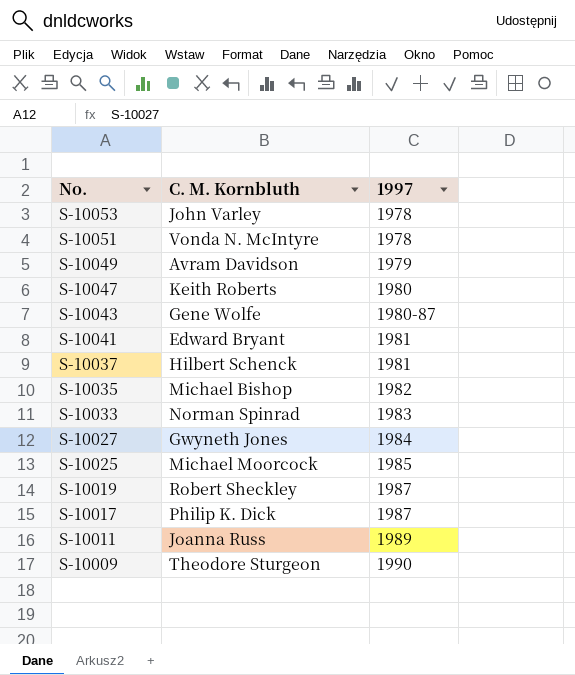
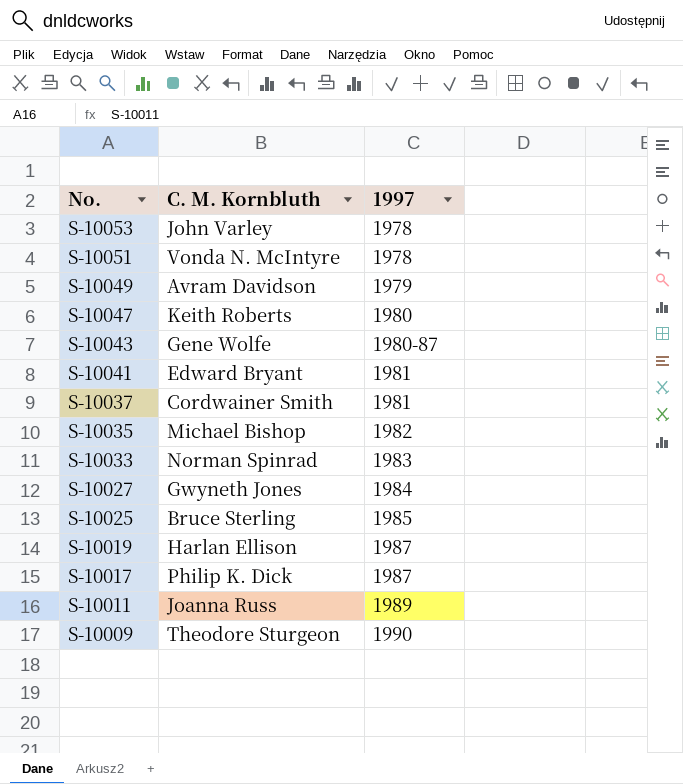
S-10037 | C. M. Kornbluth: Hilbert Schenck -> Cordwainer Smith
S-10025 | C. M. Kornbluth: Michael Moorcock -> Bruce Sterling
S-10019 | C. M. Kornbluth: Robert Sheckley -> Harlan Ellison

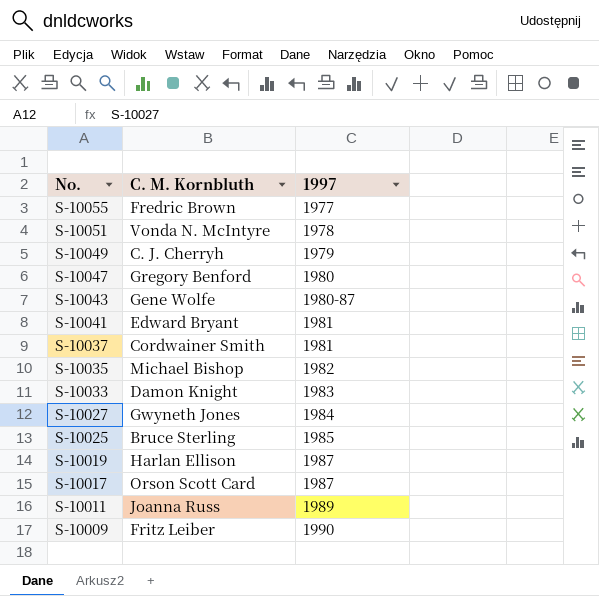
row S-10053: John Varley | 1978 -> none
row S-10055: none -> Fredric Brown | 1977
S-10049 | C. M. Kornbluth: Avram Davidson -> C. J. Cherryh
S-10047 | C. M. Kornbluth: Keith Roberts -> Gregory Benford
S-10033 | C. M. Kornbluth: Norman Spinrad -> Damon Knight
S-10017 | C. M. Kornbluth: Philip K. Dick -> Orson Scott Card
S-10009 | C. M. Kornbluth: Theodore Sturgeon -> Fritz Leiber

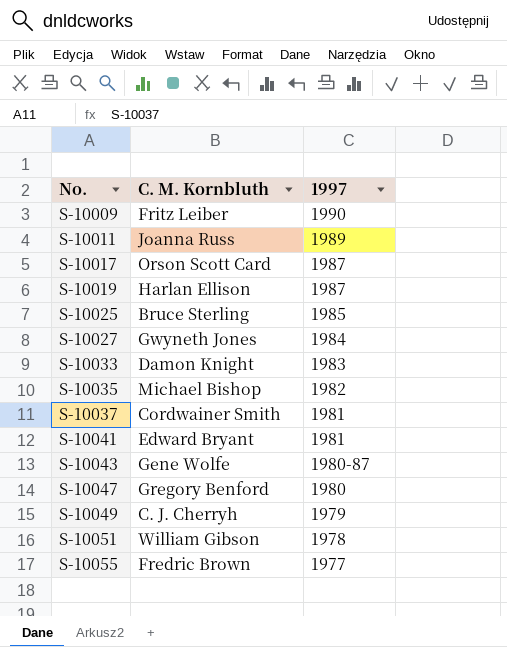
row order: No. descending -> No. ascending
S-10051 | C. M. Kornbluth: Vonda N. McIntyre -> William Gibson

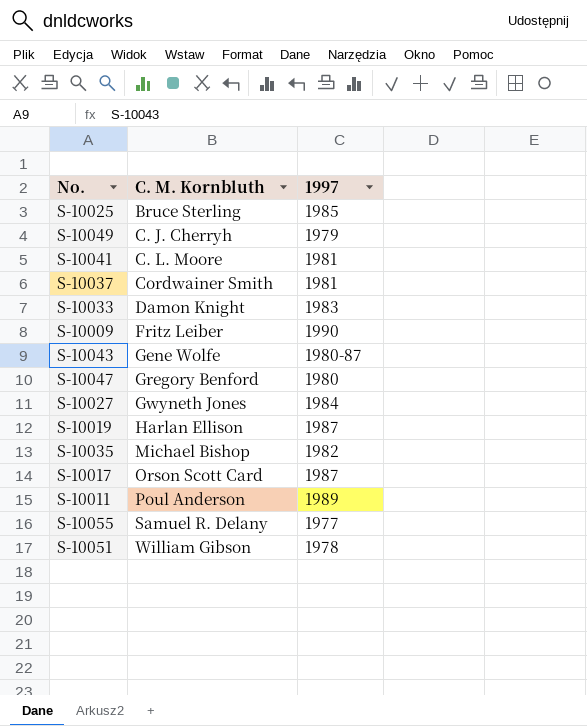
row order: No. ascending -> C. M. Kornbluth ascending
S-10041 | C. M. Kornbluth: Edward Bryant -> C. L. Moore
S-10011 | C. M. Kornbluth: Joanna Russ -> Poul Anderson
S-10055 | C. M. Kornbluth: Fredric Brown -> Samuel R. Delany

